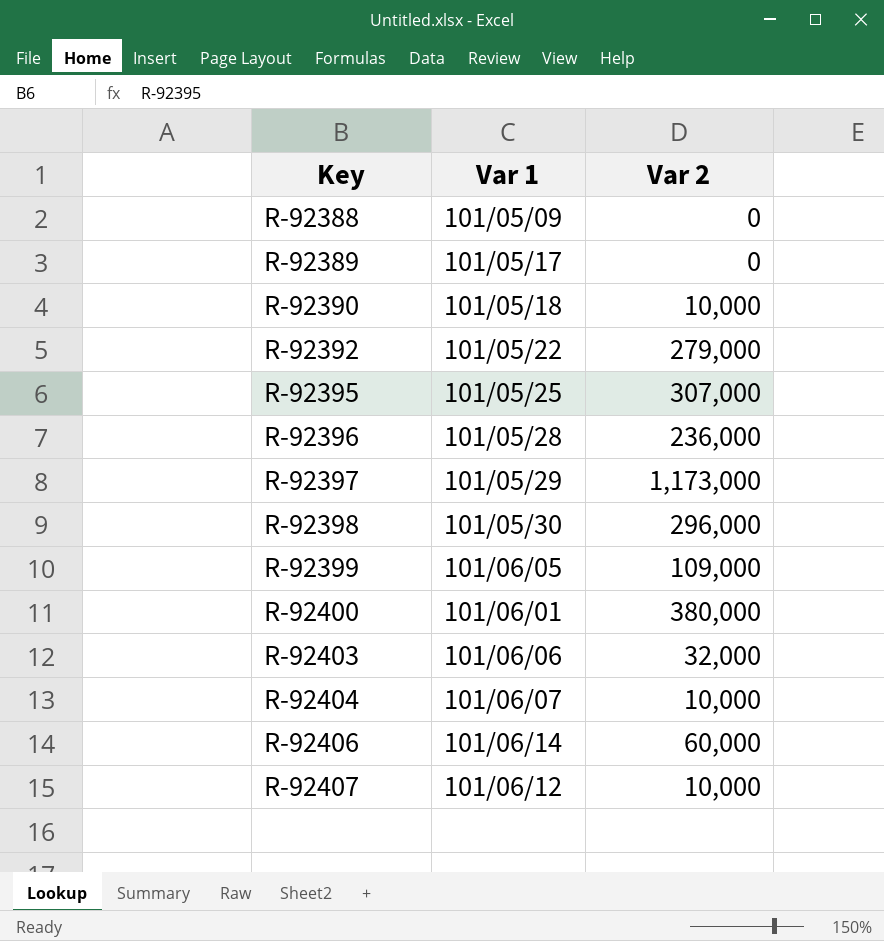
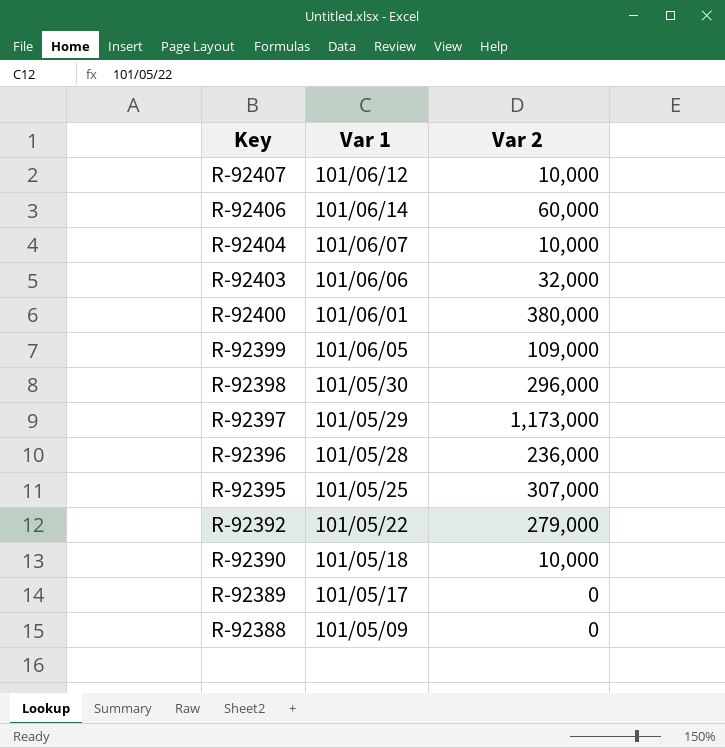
row order: Key ascending -> Key descending

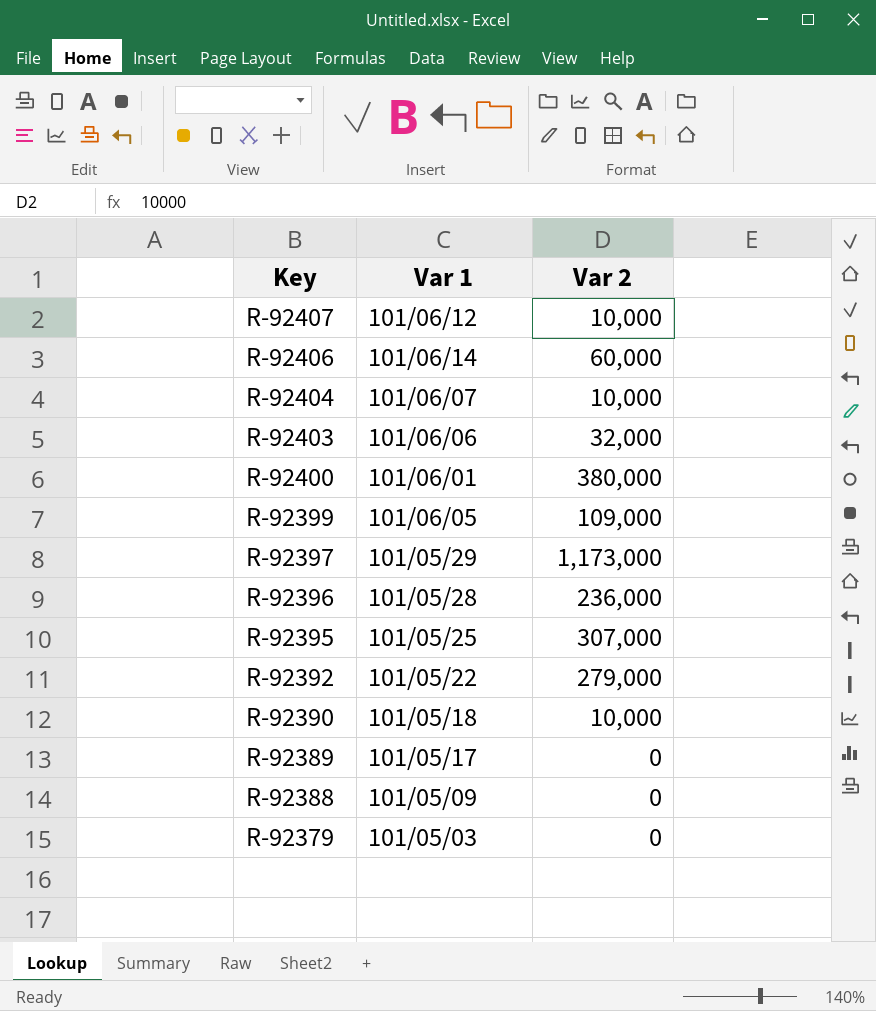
row R-92398: 101/05/30 | 296,000 -> none
row R-92379: none -> 101/05/03 | 0

